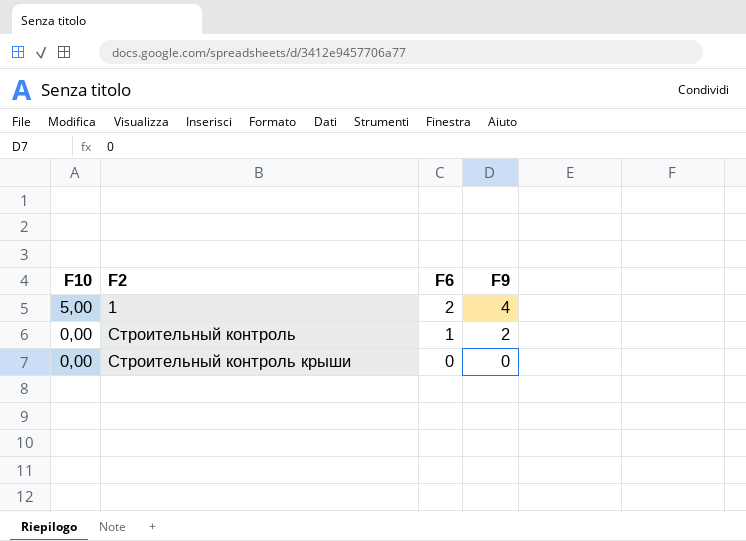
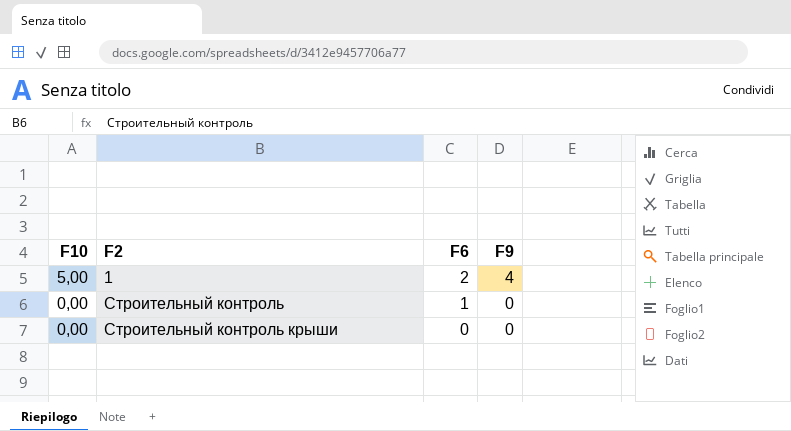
Строительный контроль | F9: 2 -> 0

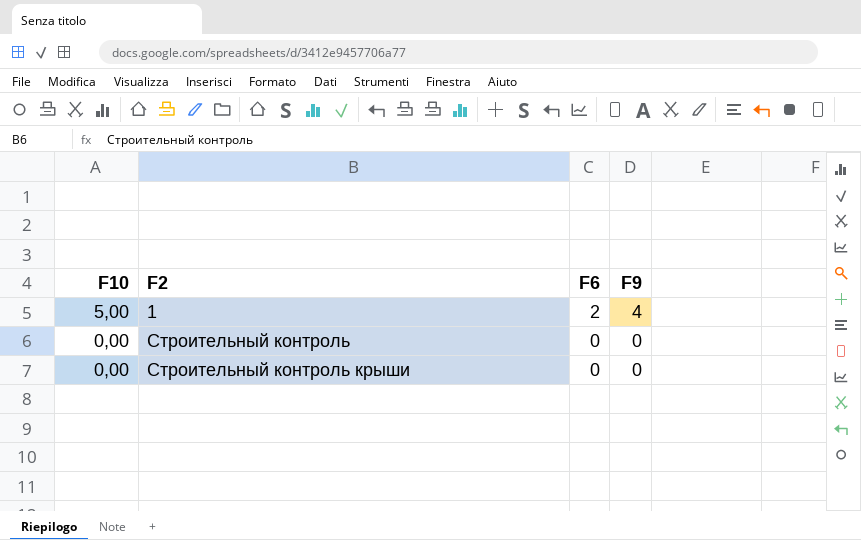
Строительный контроль | F6: 1 -> 0

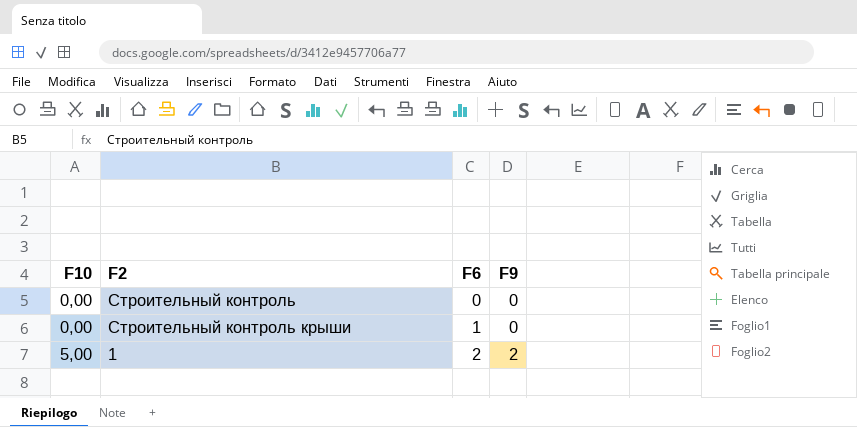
row order: F10 descending -> F10 ascending
Строительный контроль крыши | F6: 0 -> 1
1 | F9: 4 -> 2

